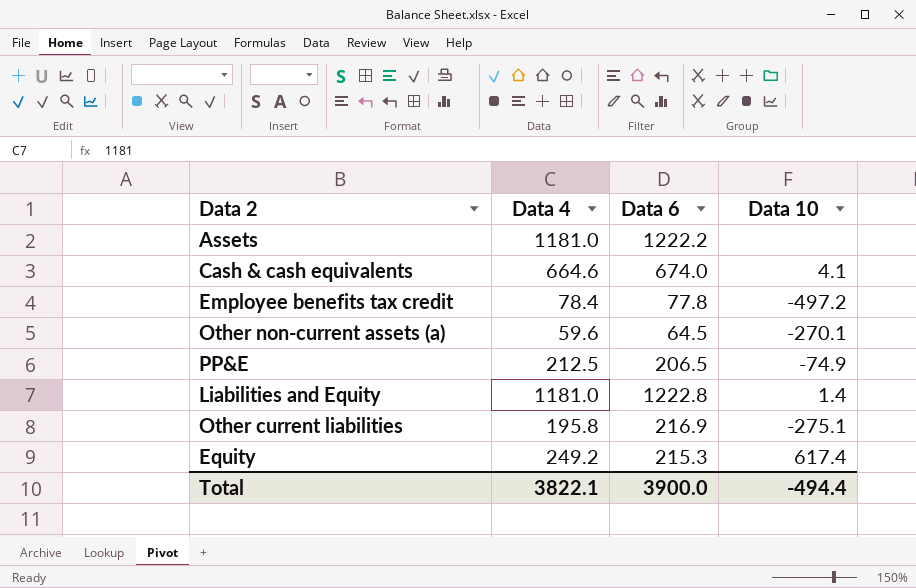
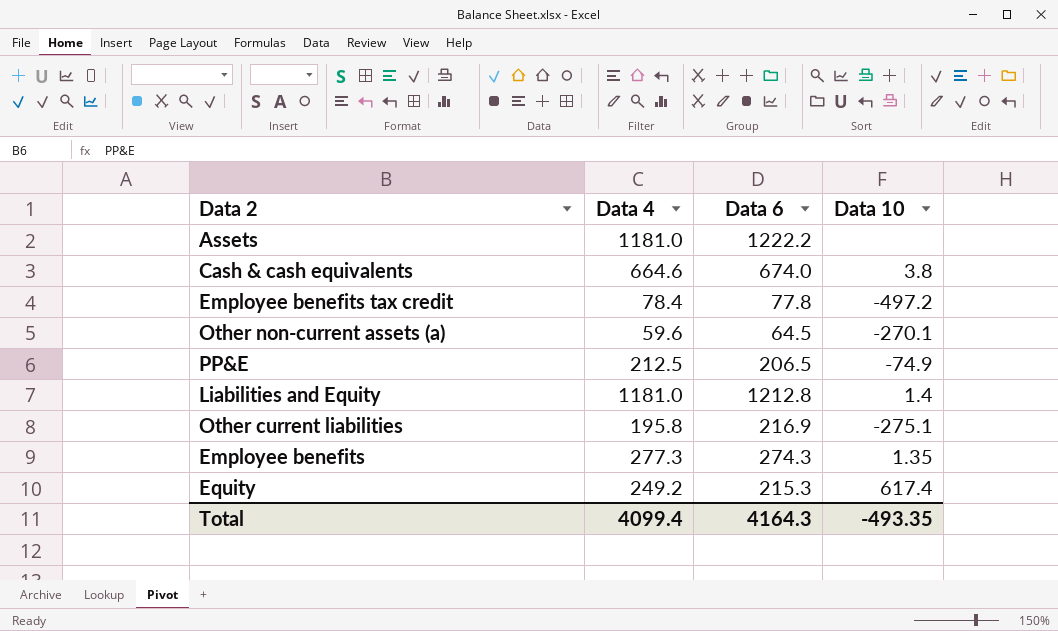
Cash & cash equivalents | Data 10: 4.1 -> 3.8
Liabilities and Equity | Data 6: 1222.8 -> 1212.8
row Employee benefits: none -> 277.3 | 274.3 | 1.35
Total | Data 4: 3822.1 -> 4099.4
Total | Data 6: 3900.0 -> 4164.3
Total | Data 10: -494.4 -> -493.35

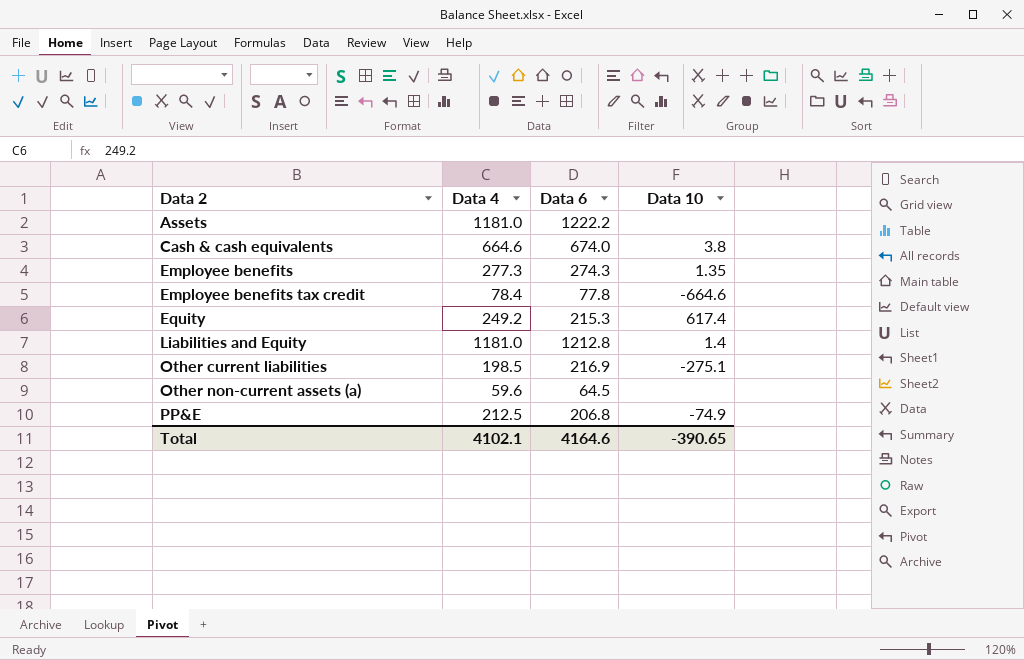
row order: none -> Data 2 ascending
Employee benefits tax credit | Data 10: -497.2 -> -664.6
Other current liabilities | Data 4: 195.8 -> 198.5
Other non-current assets (a) | Data 10: -270.1 -> none
PP&E | Data 6: 206.5 -> 206.8
Total | Data 4: 4099.4 -> 4102.1
Total | Data 6: 4164.3 -> 4164.6
Total | Data 10: -493.35 -> -390.65

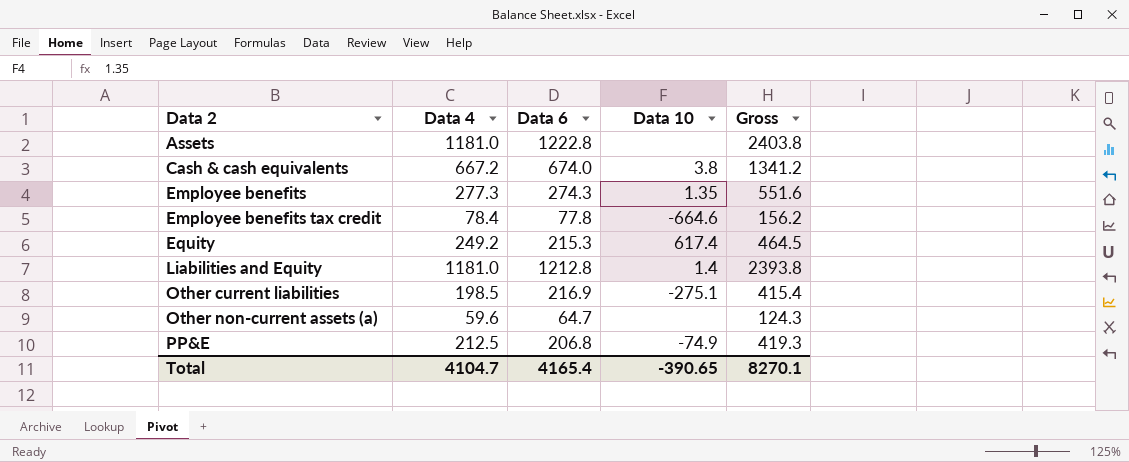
column Gross | formula: none -> [Data 4] + [Data 6]
Assets | Data 6: 1222.2 -> 1222.8
Cash & cash equivalents | Data 4: 664.6 -> 667.2
Other non-current assets (a) | Data 6: 64.5 -> 64.7
Total | Data 4: 4102.1 -> 4104.7
Total | Data 6: 4164.6 -> 4165.4

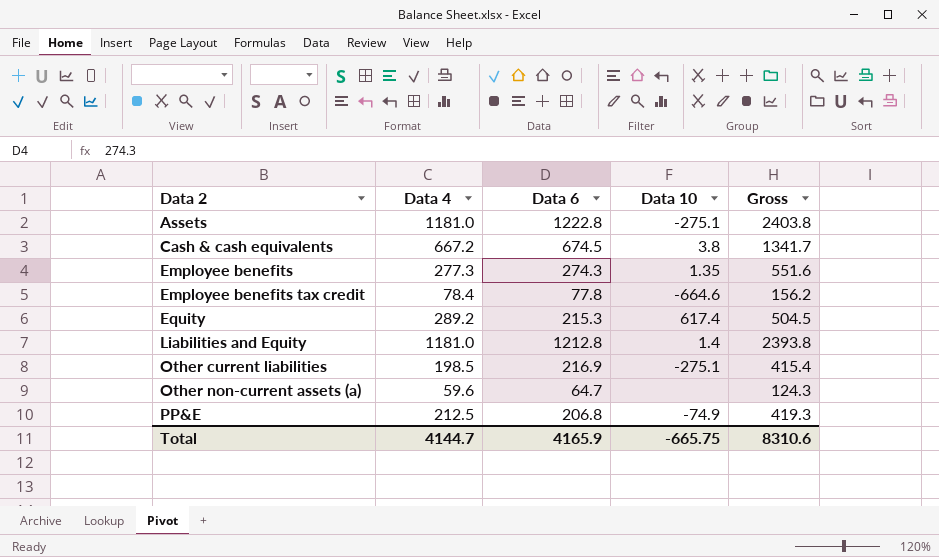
Assets | Data 10: none -> -275.1
Cash & cash equivalents | Data 6: 674.0 -> 674.5
Cash & cash equivalents | Gross: 1341.2 -> 1341.7
Equity | Data 4: 249.2 -> 289.2
Equity | Gross: 464.5 -> 504.5
Total | Data 4: 4104.7 -> 4144.7
Total | Data 6: 4165.4 -> 4165.9
Total | Data 10: -390.65 -> -665.75
Total | Gross: 8270.1 -> 8310.6

